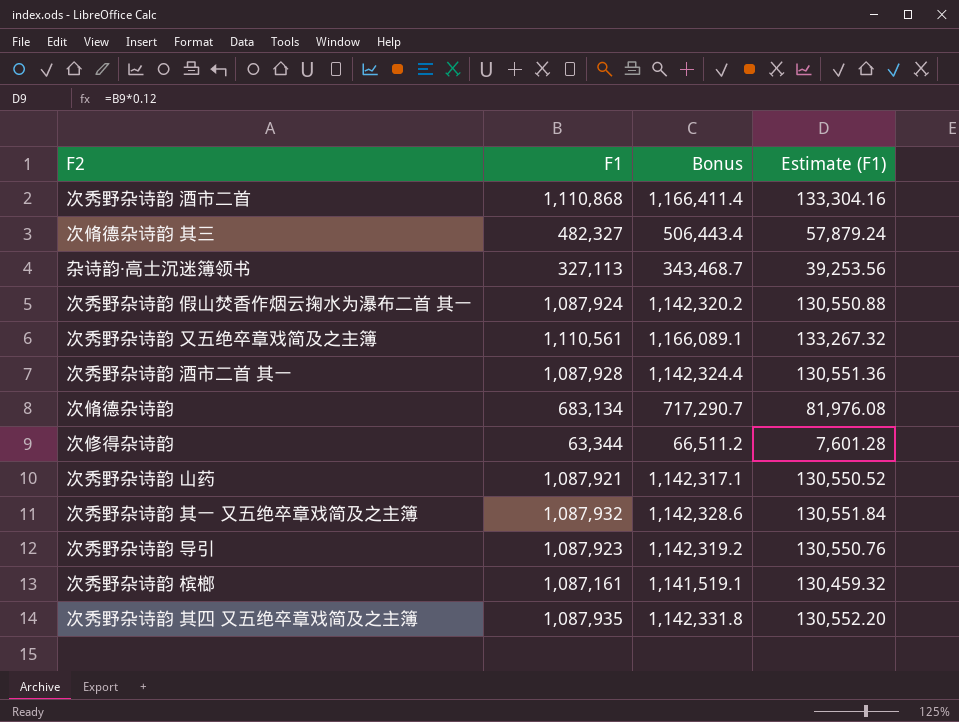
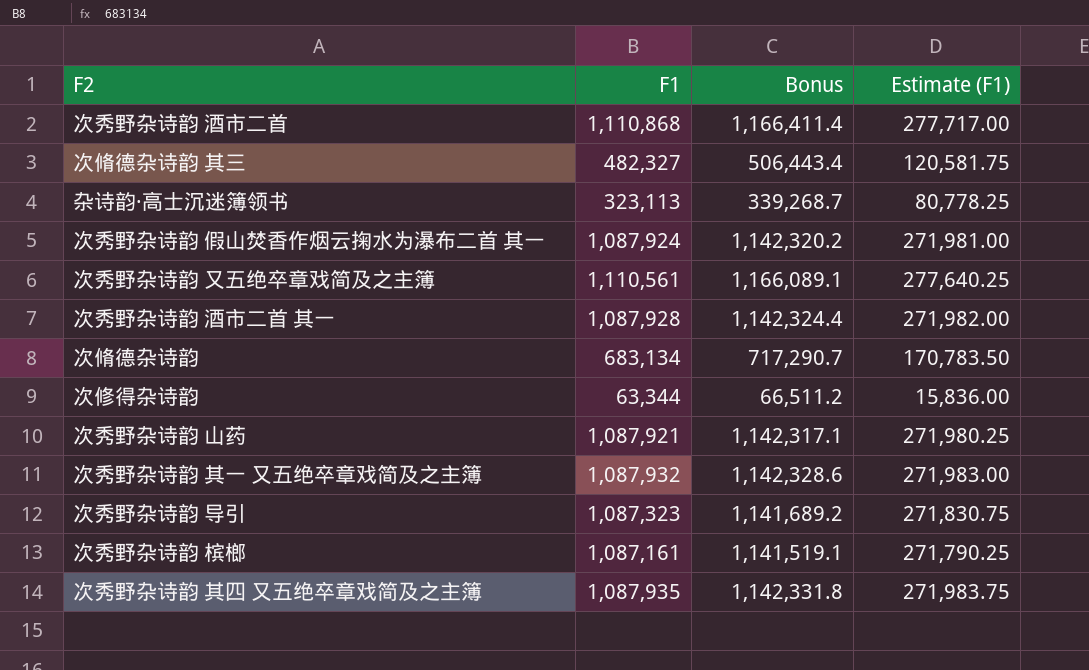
column Estimate (F1) | formula: [F1] * 0.12 -> [F1] * 0.25
杂诗韵·高士沉迷簿领书 | F1: 327,113 -> 323,113
杂诗韵·高士沉迷簿领书 | Bonus: 343,468.7 -> 339,268.7
次秀野杂诗韵 导引 | F1: 1,087,923 -> 1,087,323
次秀野杂诗韵 导引 | Bonus: 1,142,319.2 -> 1,141,689.2

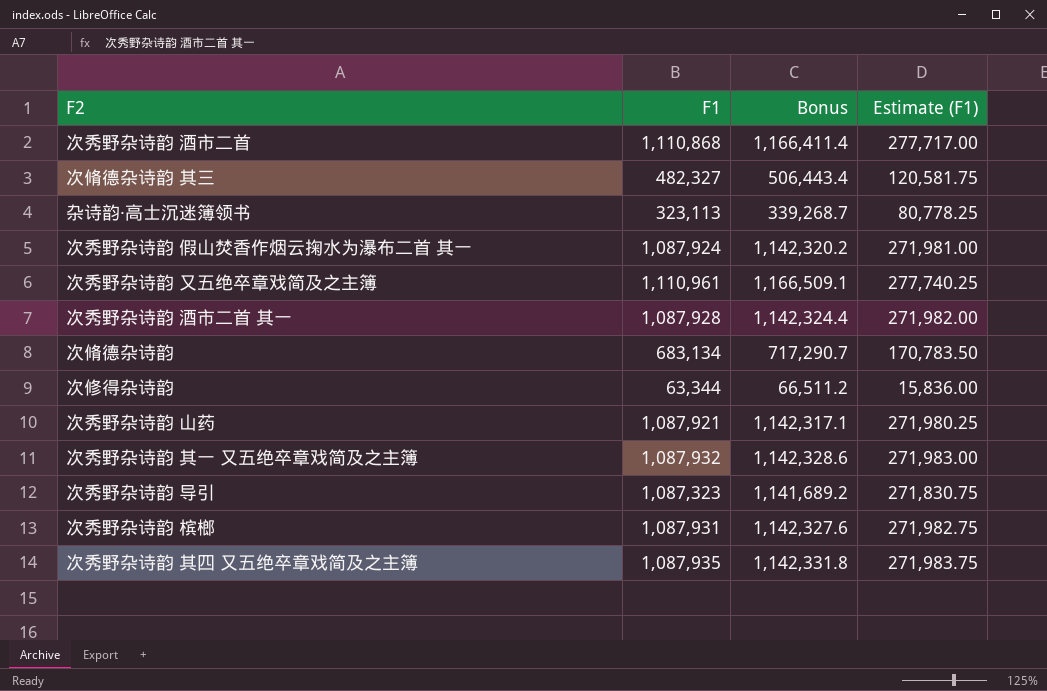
次秀野杂诗韵 又五绝卒章戏简及之主簿 | F1: 1,110,561 -> 1,110,961
次秀野杂诗韵 又五绝卒章戏简及之主簿 | Bonus: 1,166,089.1 -> 1,166,509.1
次秀野杂诗韵 又五绝卒章戏简及之主簿 | Estimate (F1): 277,640.25 -> 277,740.25
次秀野杂诗韵 槟榔 | F1: 1,087,161 -> 1,087,931
次秀野杂诗韵 槟榔 | Bonus: 1,141,519.1 -> 1,142,327.6
次秀野杂诗韵 槟榔 | Estimate (F1): 271,790.25 -> 271,982.75

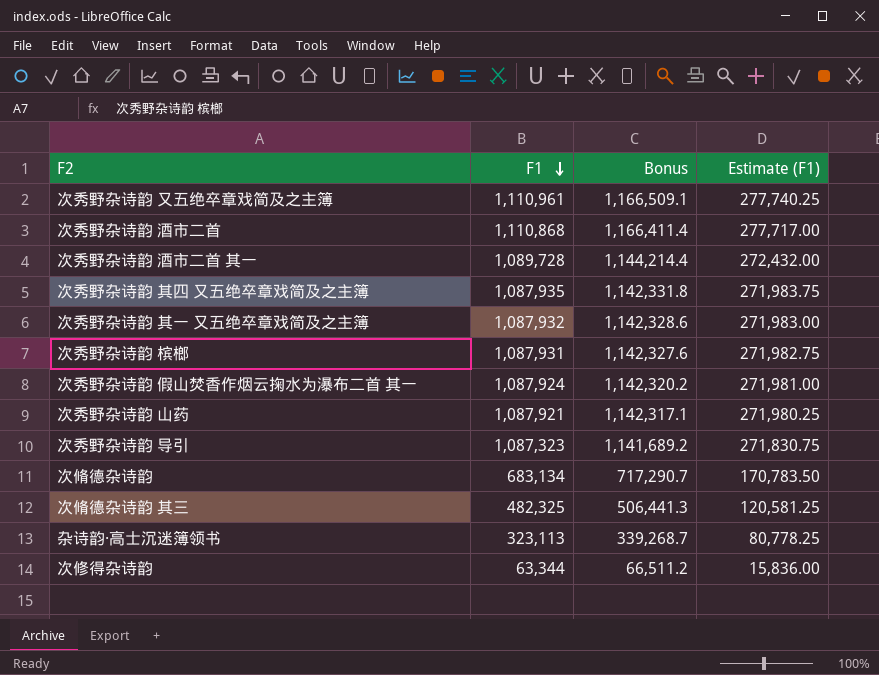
row order: none -> F1 descending
次秀野杂诗韵 酒市二首 其一 | F1: 1,087,928 -> 1,089,728
次秀野杂诗韵 酒市二首 其一 | Bonus: 1,142,324.4 -> 1,144,214.4
次秀野杂诗韵 酒市二首 其一 | Estimate (F1): 271,982.00 -> 272,432.00
次脩德杂诗韵 其三 | F1: 482,327 -> 482,325
次脩德杂诗韵 其三 | Bonus: 506,443.4 -> 506,441.3
次脩德杂诗韵 其三 | Estimate (F1): 120,581.75 -> 120,581.25

